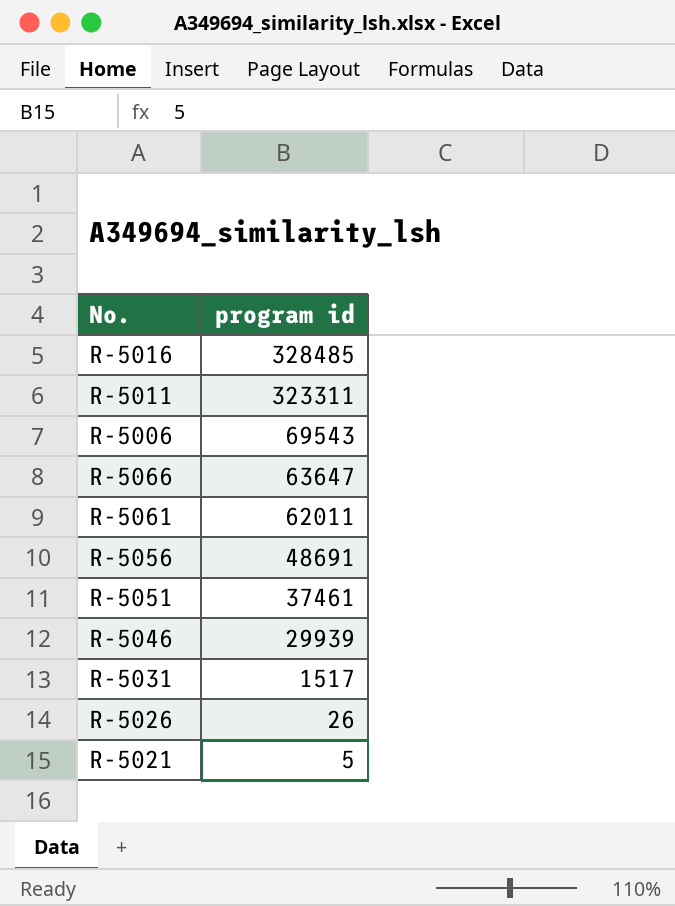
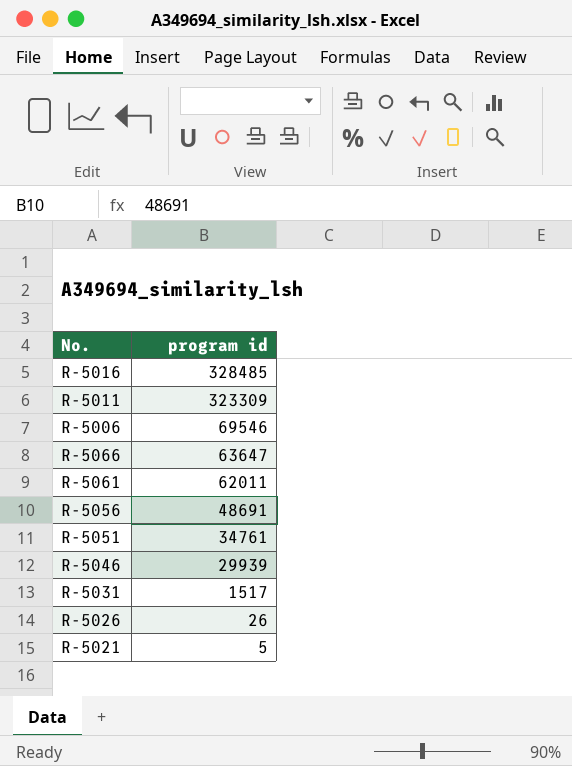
R-5011 | program id: 323311 -> 323309
R-5006 | program id: 69543 -> 69546
R-5051 | program id: 37461 -> 34761

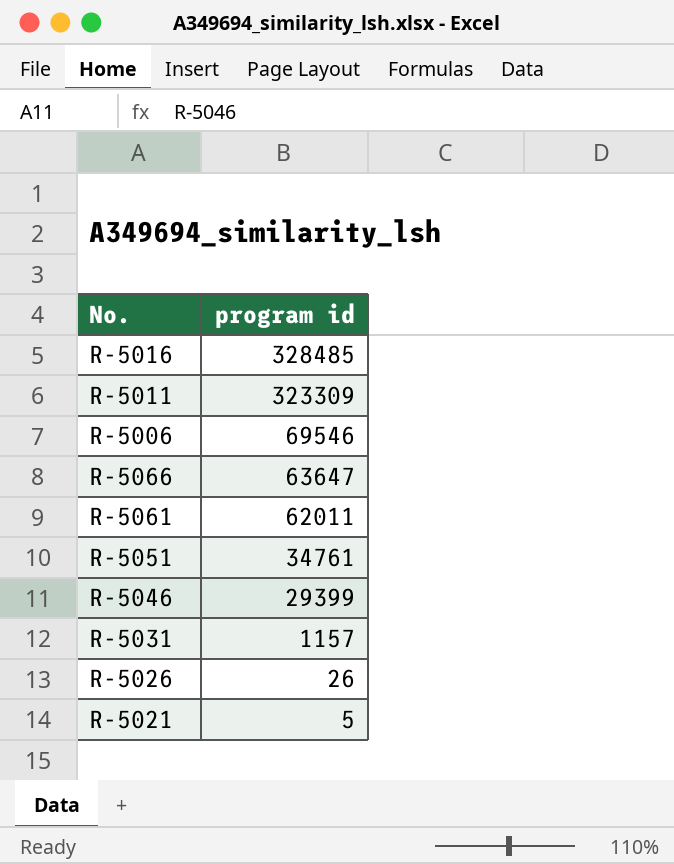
row R-5056: 48691 -> none
R-5046 | program id: 29939 -> 29399
R-5031 | program id: 1517 -> 1157

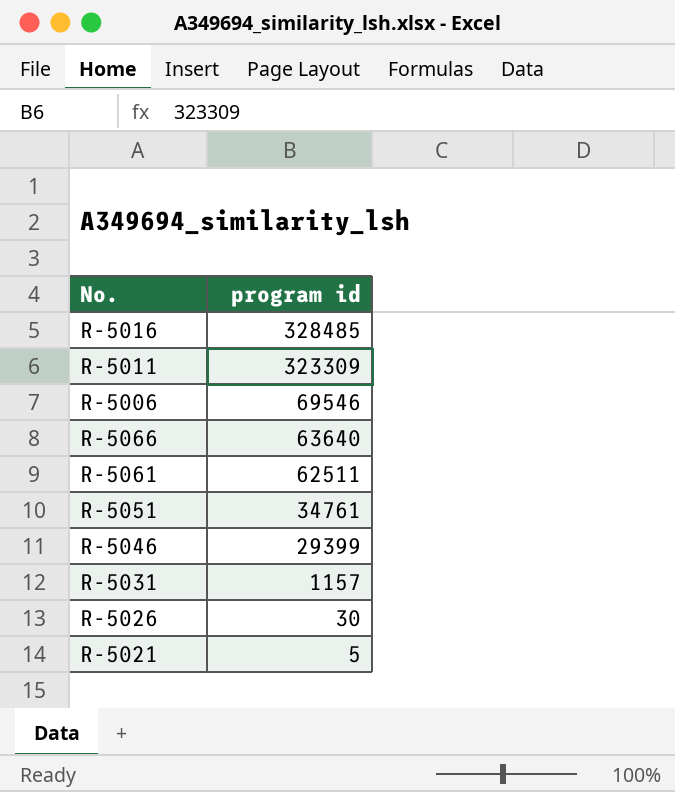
R-5066 | program id: 63647 -> 63640
R-5061 | program id: 62011 -> 62511
R-5026 | program id: 26 -> 30

